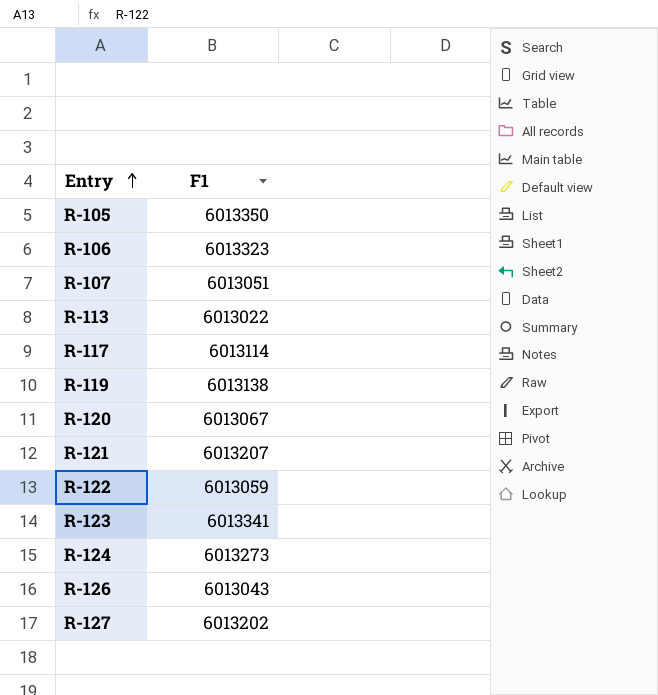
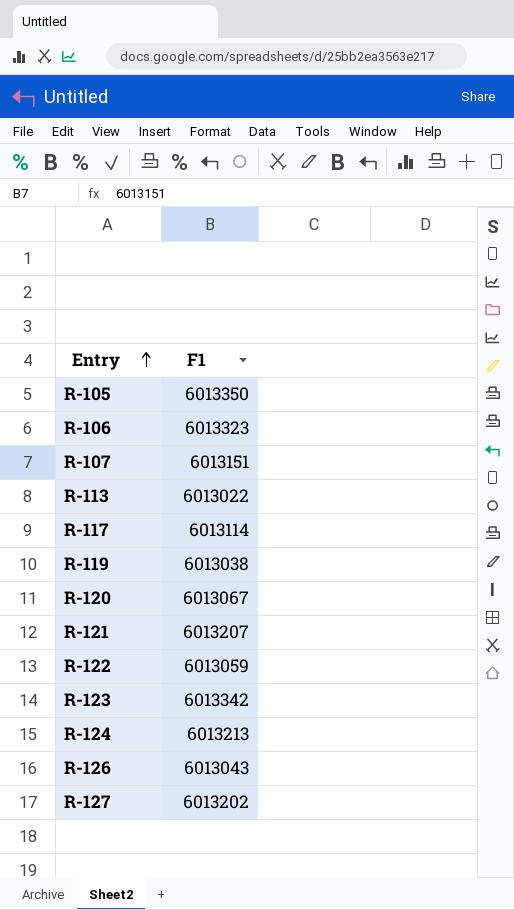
R-107 | F1: 6013051 -> 6013151
R-119 | F1: 6013138 -> 6013038
R-123 | F1: 6013341 -> 6013342
R-124 | F1: 6013273 -> 6013213

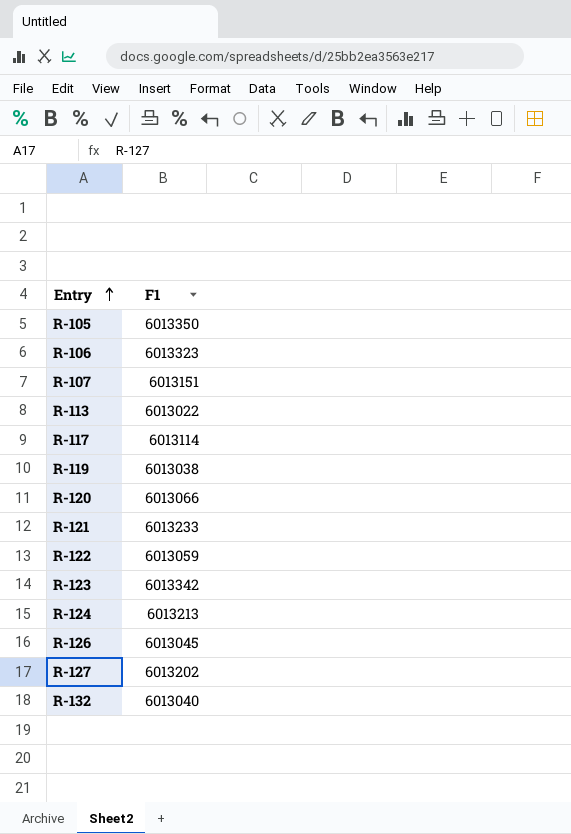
R-120 | F1: 6013067 -> 6013066
R-121 | F1: 6013207 -> 6013233
R-126 | F1: 6013043 -> 6013045
row R-132: none -> 6013040

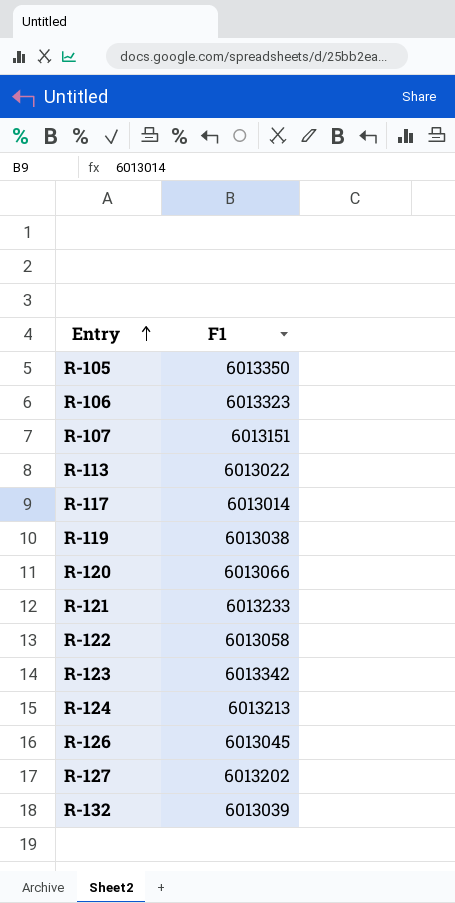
R-117 | F1: 6013114 -> 6013014
R-122 | F1: 6013059 -> 6013058
R-132 | F1: 6013040 -> 6013039

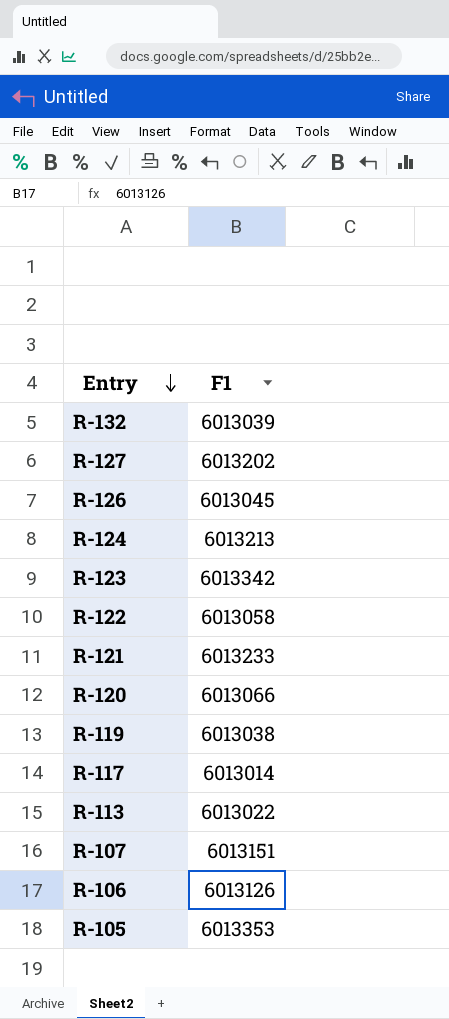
row order: Entry ascending -> Entry descending
R-106 | F1: 6013323 -> 6013126
R-105 | F1: 6013350 -> 6013353

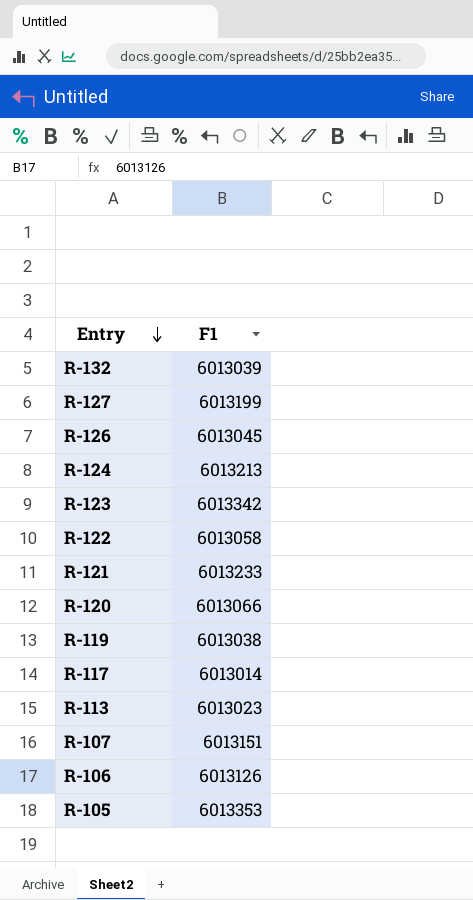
R-127 | F1: 6013202 -> 6013199
R-113 | F1: 6013022 -> 6013023

